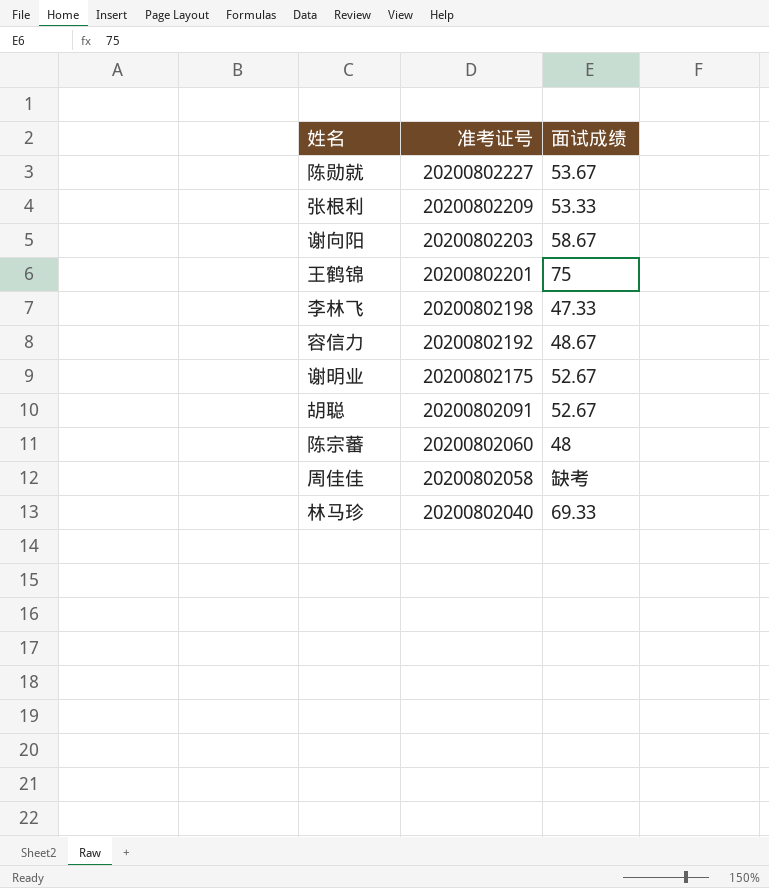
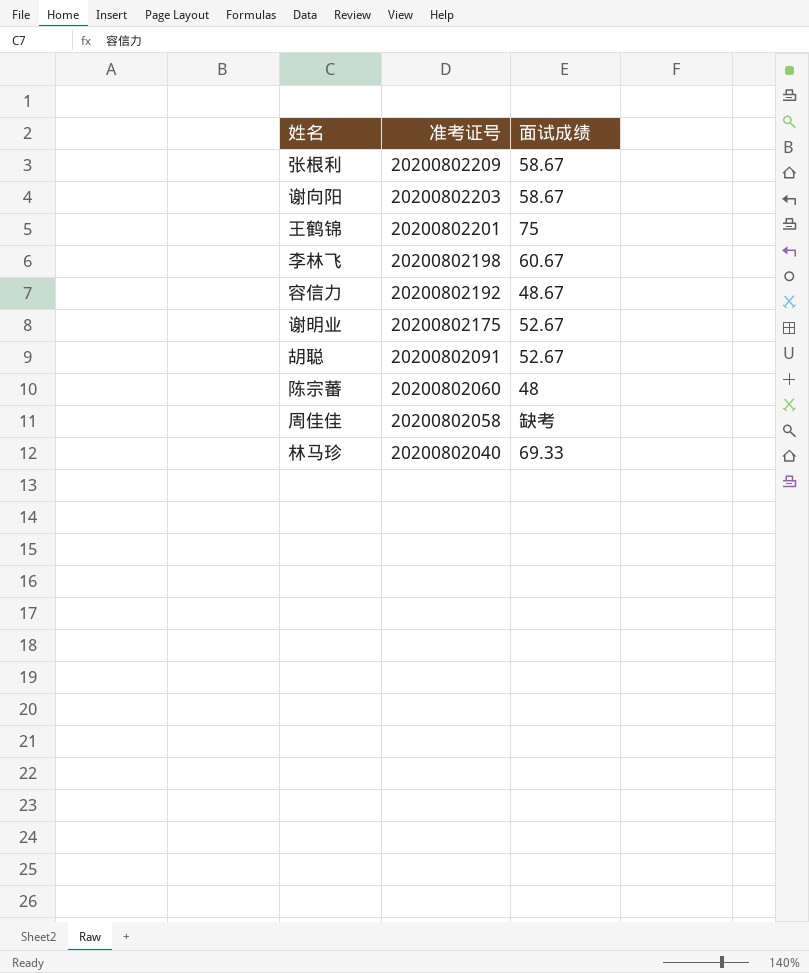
row 陈勋就: 20200802227 | 53.67 -> none
张根利 | 面试成绩: 53.33 -> 58.67
李林飞 | 面试成绩: 47.33 -> 60.67

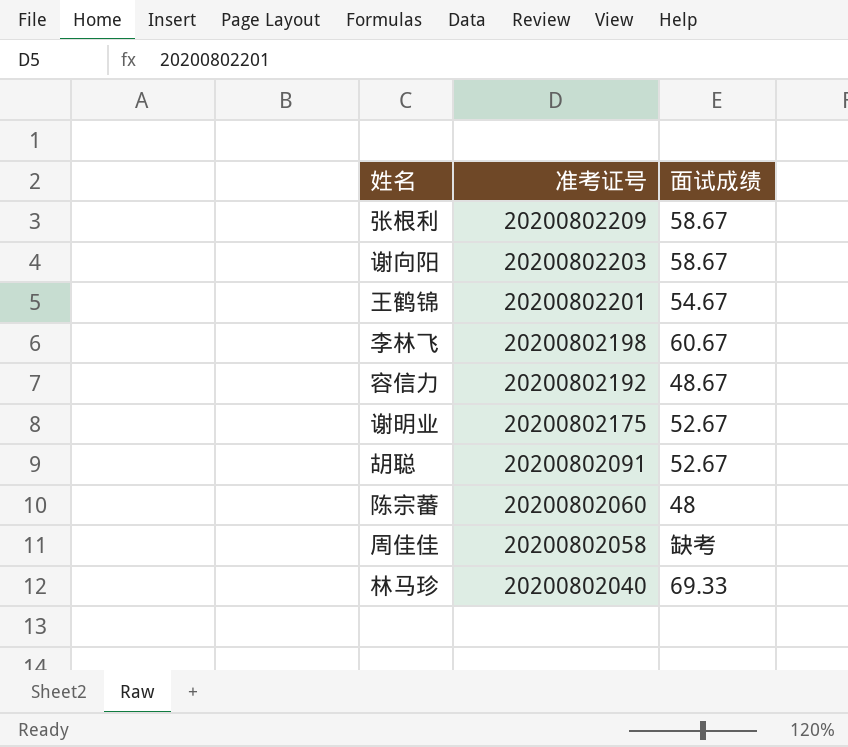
王鹤锦 | 面试成绩: 75 -> 54.67

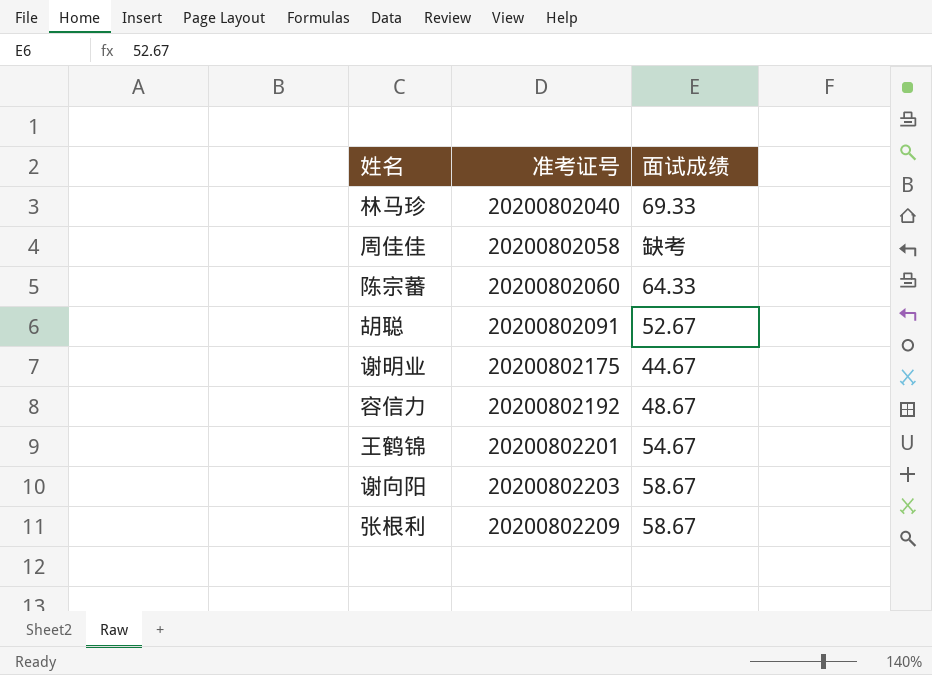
row order: 准考证号 descending -> 准考证号 ascending
row 李林飞: 20200802198 | 60.67 -> none
陈宗蕃 | 面试成绩: 48 -> 64.33
谢明业 | 面试成绩: 52.67 -> 44.67

